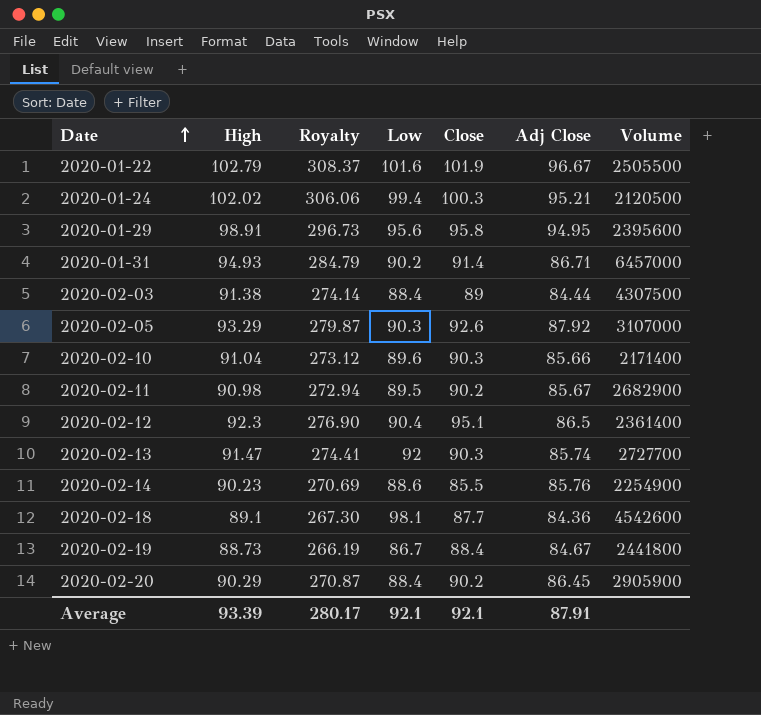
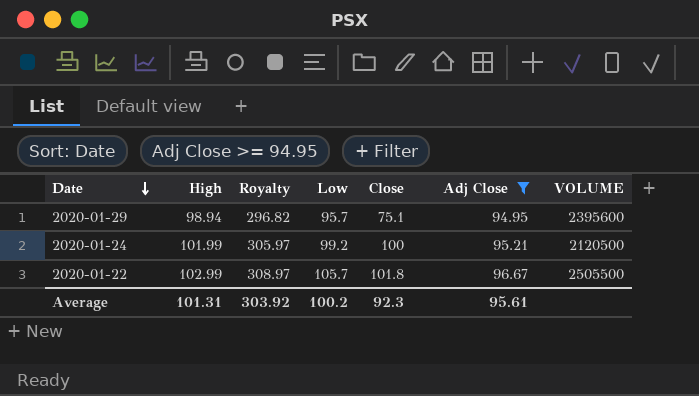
filter: none -> Adj Close >= 94.95
row order: Date ascending -> Date descending
column name: Volume -> VOLUME
2020-01-29 | High: 98.91 -> 98.94
2020-01-29 | Royalty: 296.73 -> 296.82
2020-01-29 | Low: 95.6 -> 95.7
2020-01-29 | Close: 95.8 -> 75.1
2020-01-24 | High: 102.02 -> 101.99
2020-01-24 | Royalty: 306.06 -> 305.97
2020-01-24 | Low: 99.4 -> 99.2
2020-01-24 | Close: 100.3 -> 100
2020-01-22 | High: 102.79 -> 102.99
2020-01-22 | Royalty: 308.37 -> 308.97
2020-01-22 | Low: 101.6 -> 105.7
2020-01-22 | Close: 101.9 -> 101.8
Average | High: 93.39 -> 101.31
Average | Royalty: 280.17 -> 303.92
Average | Low: 92.1 -> 100.2
Average | Close: 92.1 -> 92.3
Average | Adj Close: 87.91 -> 95.61

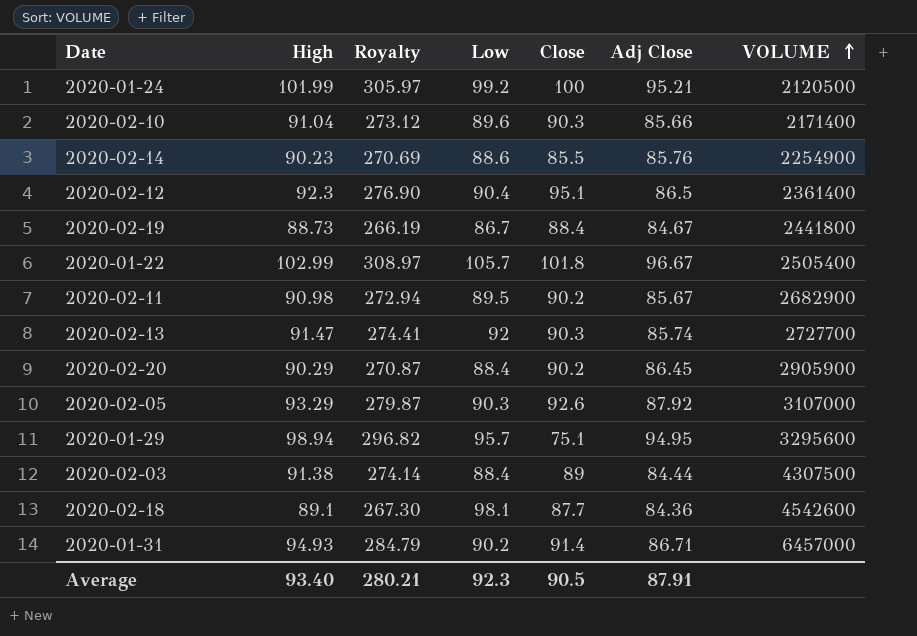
filter: Adj Close >= 94.95 -> none
row order: Date descending -> VOLUME ascending
2020-01-22 | VOLUME: 2505500 -> 2505400
2020-01-29 | VOLUME: 2395600 -> 3295600
Average | High: 101.31 -> 93.40
Average | Royalty: 303.92 -> 280.21
Average | Low: 100.2 -> 92.3
Average | Close: 92.3 -> 90.5
Average | Adj Close: 95.61 -> 87.91

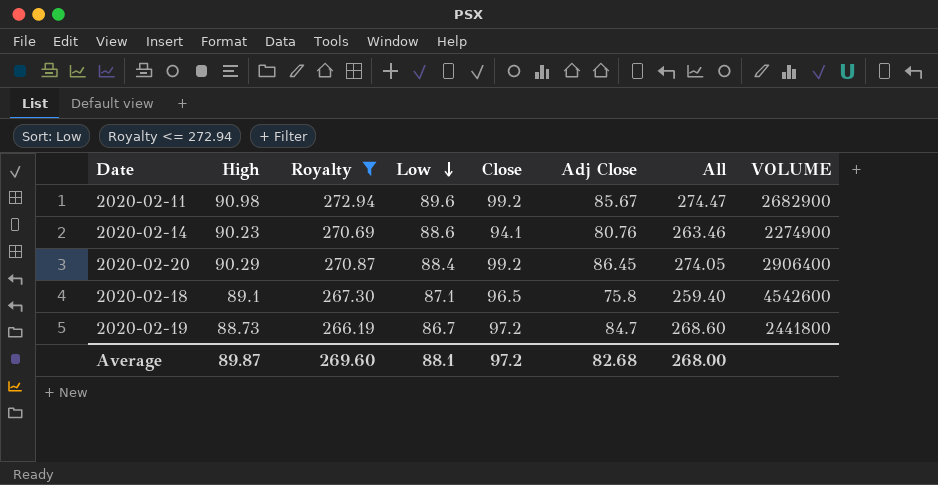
filter: none -> Royalty <= 272.94
row order: VOLUME ascending -> Low descending
column All | formula: none -> [Low] + [Close] + [Adj Close]
2020-02-11 | Low: 89.5 -> 89.6
2020-02-11 | Close: 90.2 -> 99.2
2020-02-14 | Close: 85.5 -> 94.1
2020-02-14 | Adj Close: 85.76 -> 80.76
2020-02-14 | VOLUME: 2254900 -> 2274900
2020-02-20 | Close: 90.2 -> 99.2
2020-02-20 | VOLUME: 2905900 -> 2906400
2020-02-18 | Low: 98.1 -> 87.1
2020-02-18 | Close: 87.7 -> 96.5
2020-02-18 | Adj Close: 84.36 -> 75.8
2020-02-19 | Close: 88.4 -> 97.2
2020-02-19 | Adj Close: 84.67 -> 84.7
Average | High: 93.40 -> 89.87
Average | Royalty: 280.21 -> 269.60
Average | Low: 92.3 -> 88.1
Average | Close: 90.5 -> 97.2
Average | Adj Close: 87.91 -> 82.68

